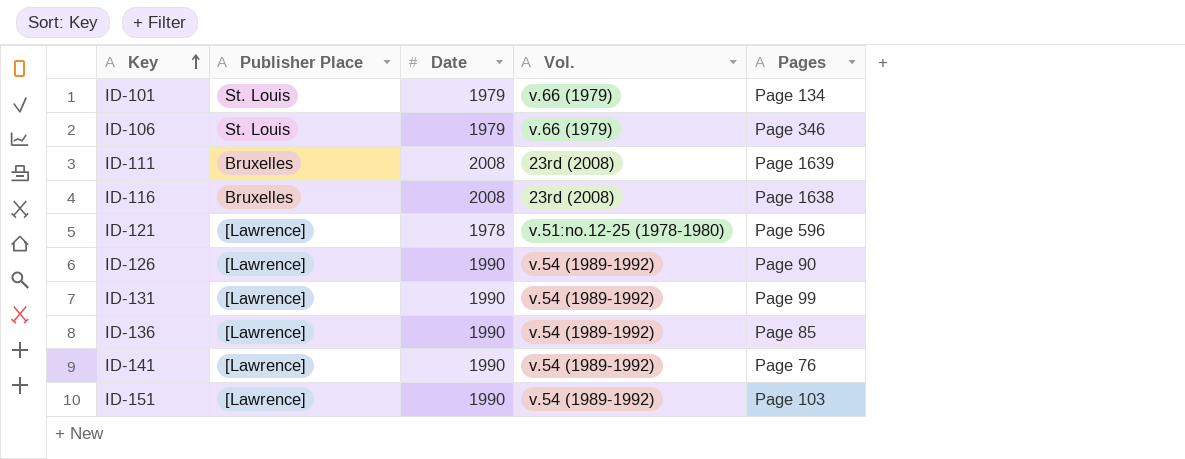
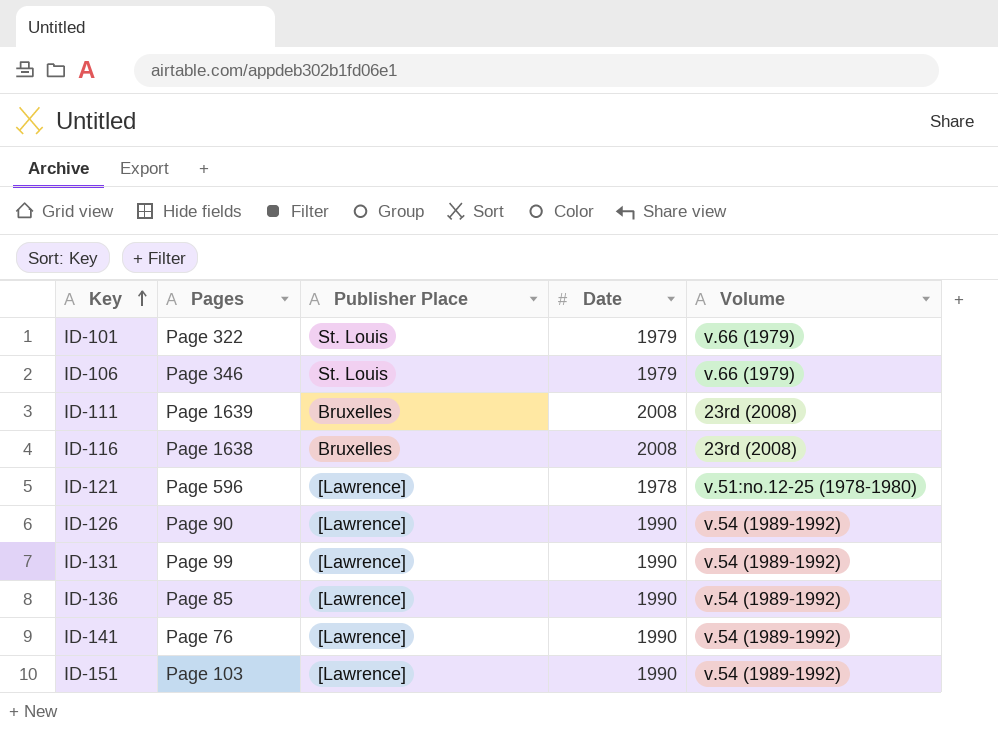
column Pages | position: 5 -> 2
column name: Vol. -> Volume
ID-101 | Pages: Page 134 -> Page 322

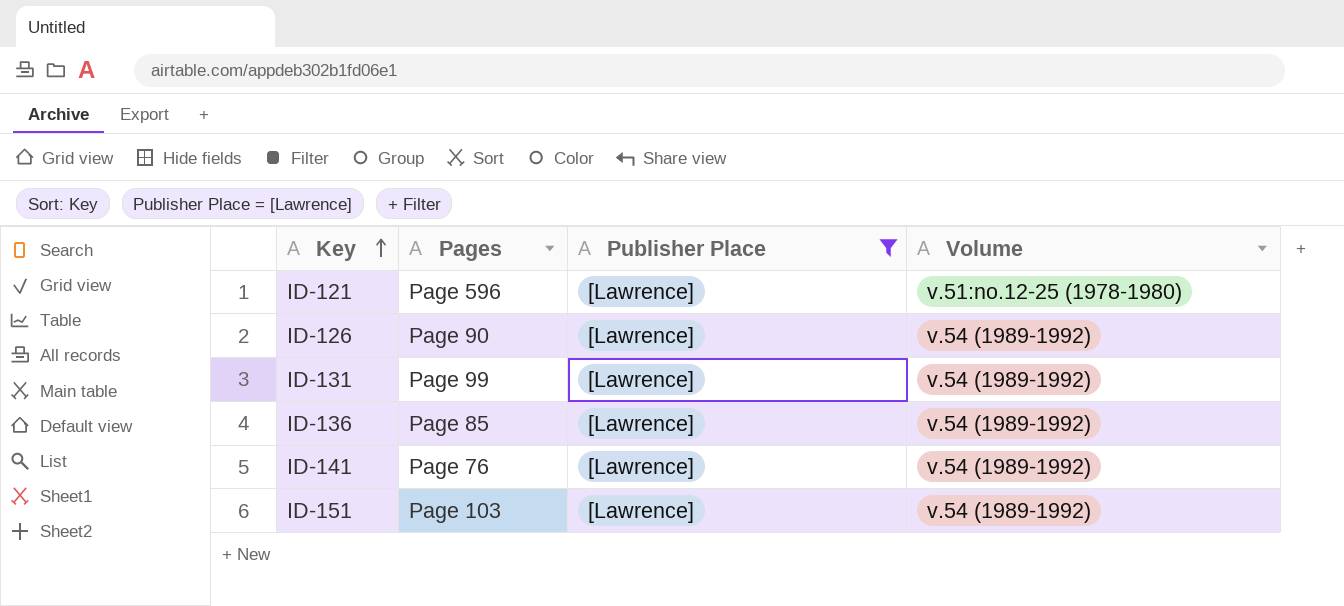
filter: none -> Publisher Place = [Lawrence]
column Date | position: 4 -> none

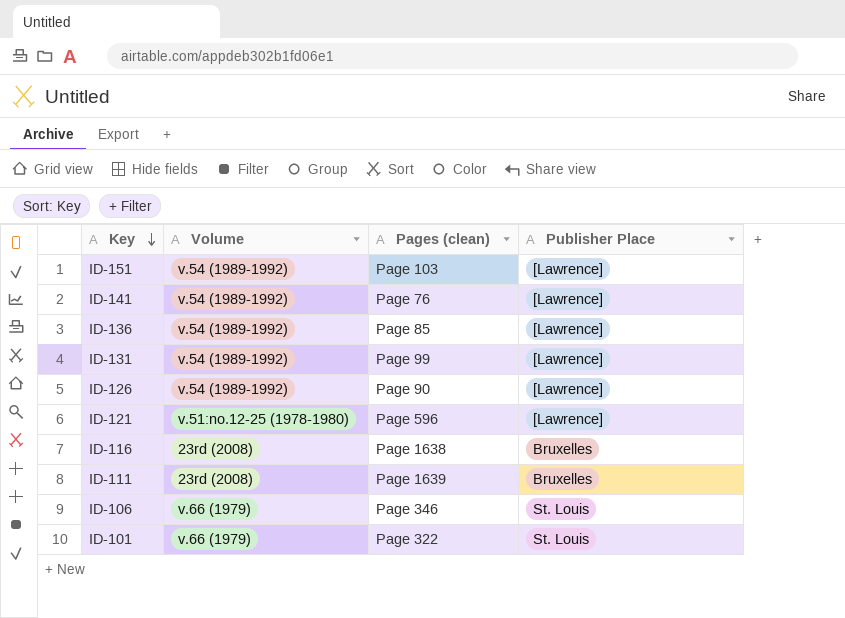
filter: Publisher Place = [Lawrence] -> none
row order: Key ascending -> Key descending
column Volume | position: 4 -> 2
column name: Pages -> Pages (clean)

